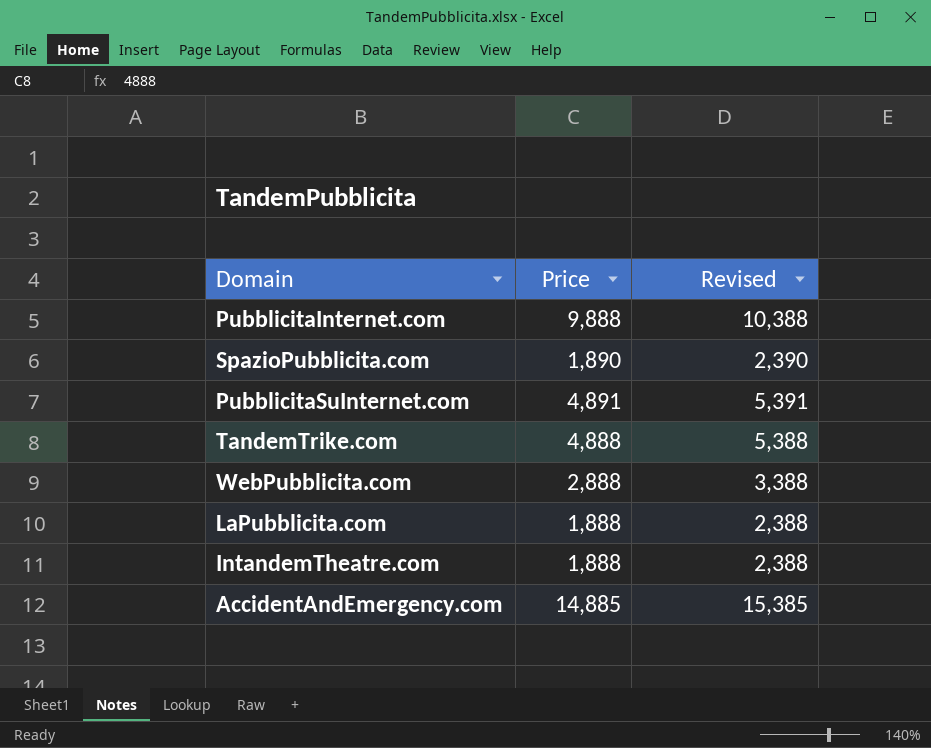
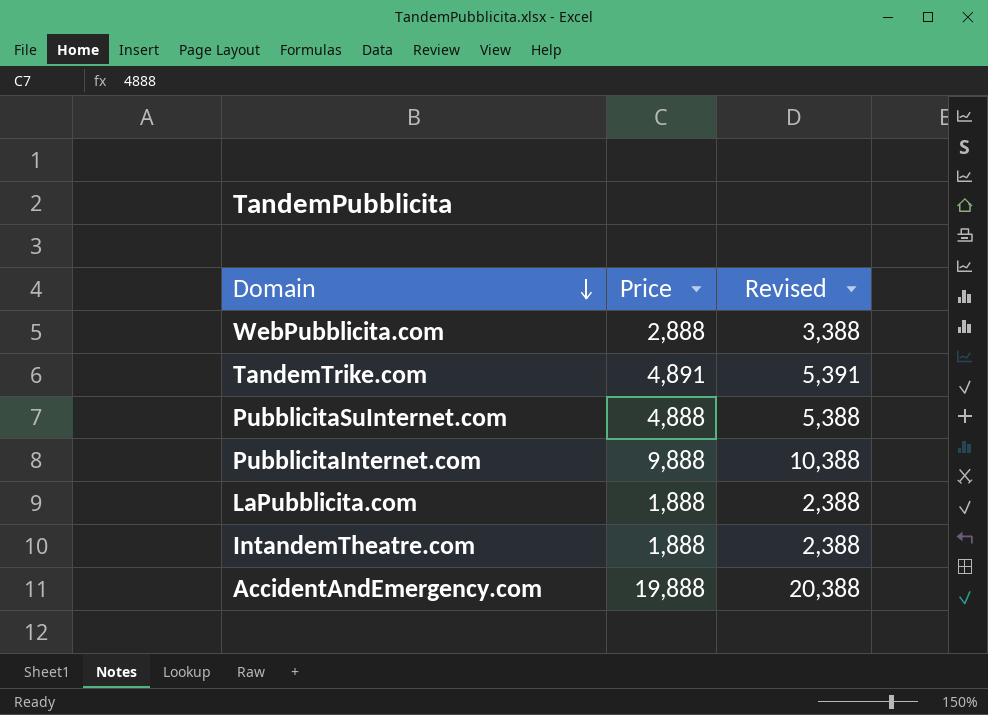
row order: none -> Domain descending
row SpazioPubblicita.com: 1,890 | 2,390 -> none
TandemTrike.com | Price: 4,888 -> 4,891
TandemTrike.com | Revised: 5,388 -> 5,391
PubblicitaSuInternet.com | Price: 4,891 -> 4,888
PubblicitaSuInternet.com | Revised: 5,391 -> 5,388
AccidentAndEmergency.com | Price: 14,885 -> 19,888
AccidentAndEmergency.com | Revised: 15,385 -> 20,388

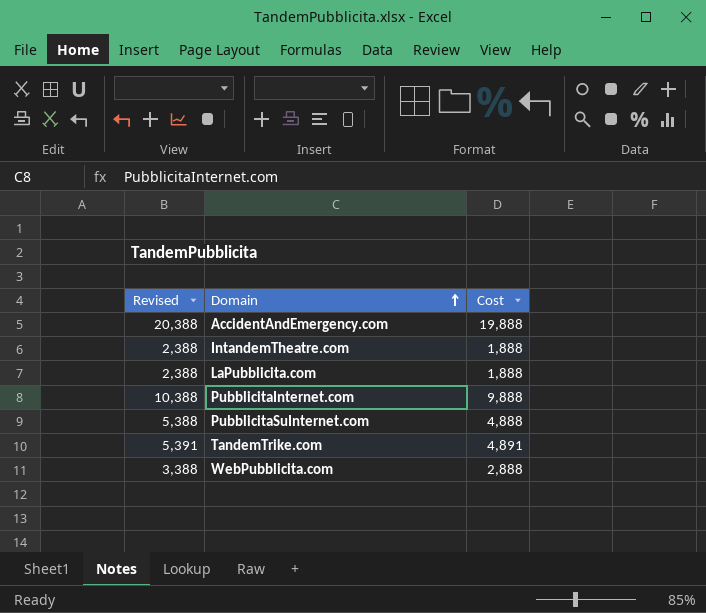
row order: Domain descending -> Domain ascending
column Revised | position: 3 -> 1
column name: Price -> Cost

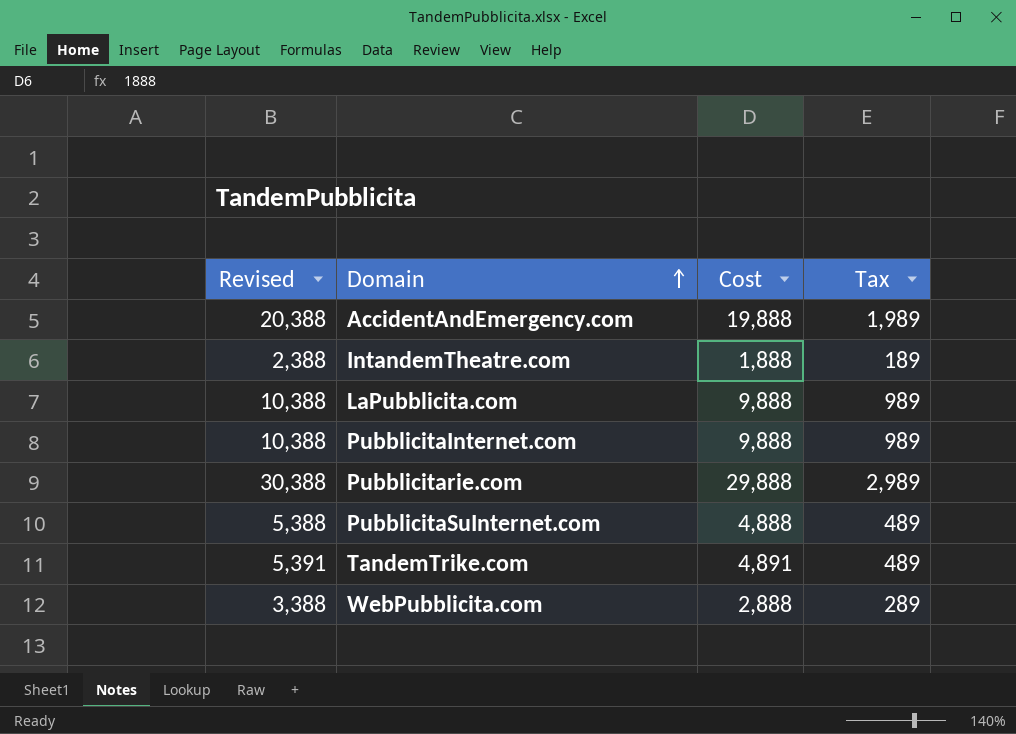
column Tax | formula: none -> [Cost] * 0.1
LaPubblicita.com | Revised: 2,388 -> 10,388
LaPubblicita.com | Cost: 1,888 -> 9,888
row Pubblicitarie.com: none -> 30,388 | 29,888 | 2,989

